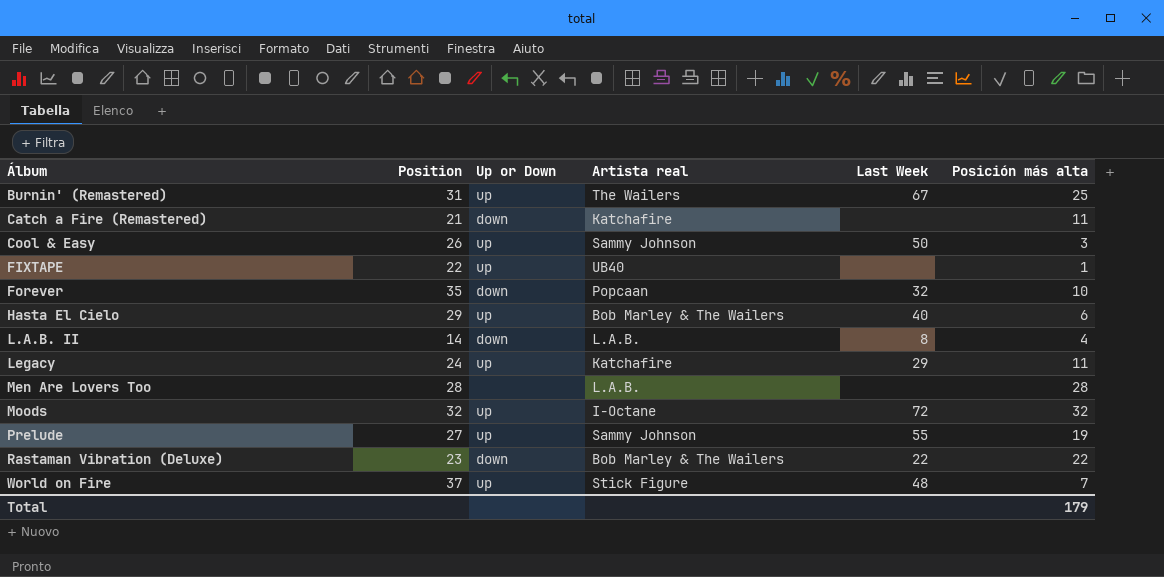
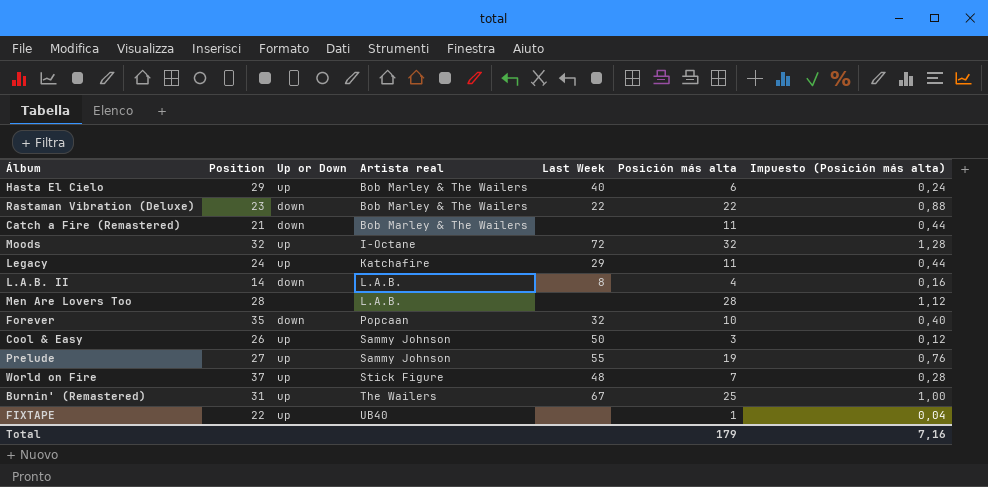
row order: Álbum ascending -> Artista real ascending
column Impuesto (Posición más alta) | formula: none -> [Posición más alta] * 0,04
Catch a Fire (Remastered) | Artista real: Katchafire -> Bob Marley & The Wailers

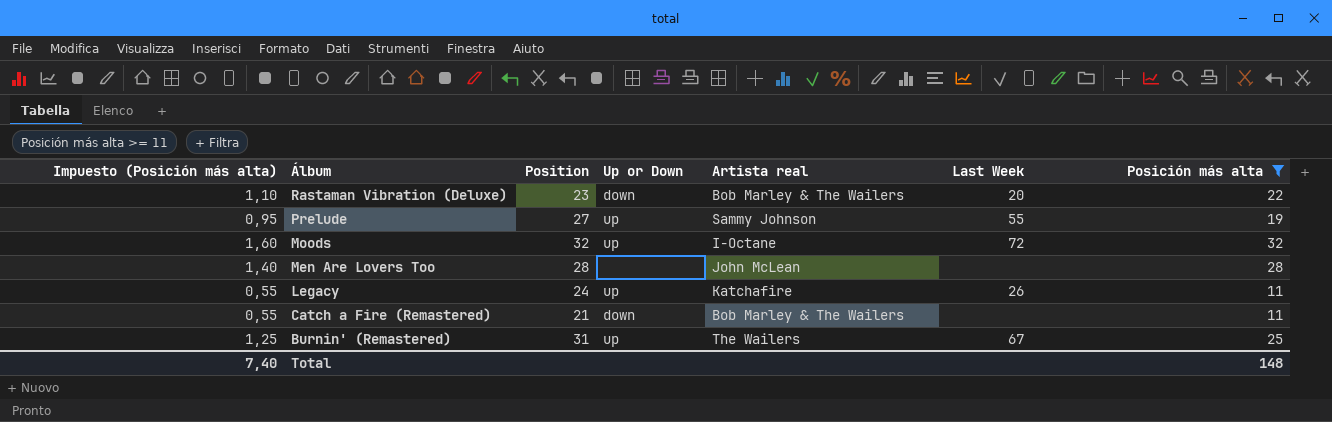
filter: none -> Posición más alta >= 11
row order: Artista real ascending -> Álbum descending
column Impuesto (Posición más alta) | formula: [Posición más alta] * 0,04 -> [Posición más alta] * 0,05
column Impuesto (Posición más alta) | position: 7 -> 1
Rastaman Vibration (Deluxe) | Last Week: 22 -> 20
Men Are Lovers Too | Artista real: L.A.B. -> John McLean
Legacy | Last Week: 29 -> 26
Total | Impuesto (Posición más alta): 7,16 -> 7,40
Total | Posición más alta: 179 -> 148

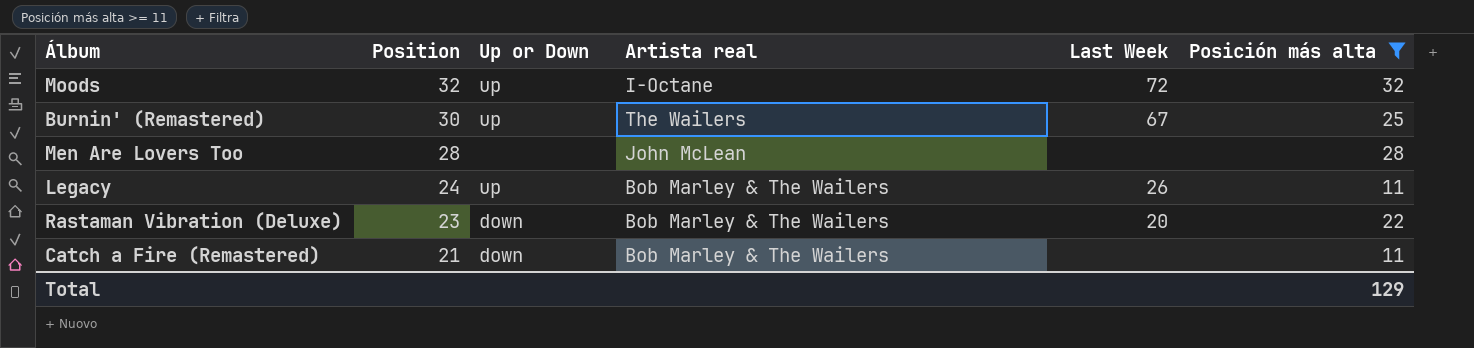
row order: Álbum descending -> Position descending
column Impuesto (Posición más alta) | formula: [Posición más alta] * 0,05 -> none
row Prelude: 0,95 | 27 | up | Sammy Johnson | 55 | 19 -> none
Burnin' (Remastered) | Position: 31 -> 30
Legacy | Artista real: Katchafire -> Bob Marley & The Wailers
Total | Posición más alta: 148 -> 129

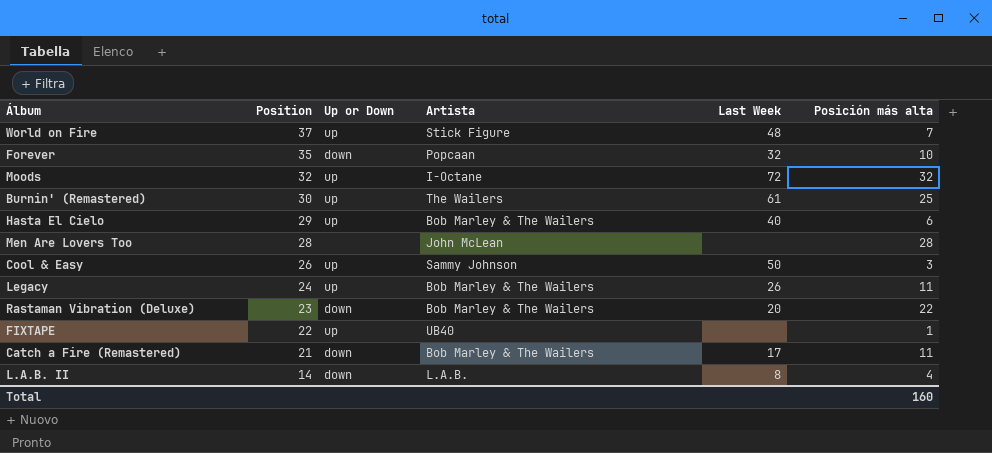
filter: Posición más alta >= 11 -> none
column name: Artista real -> Artista
Burnin' (Remastered) | Last Week: 67 -> 61
Catch a Fire (Remastered) | Last Week: none -> 17
Total | Posición más alta: 129 -> 160

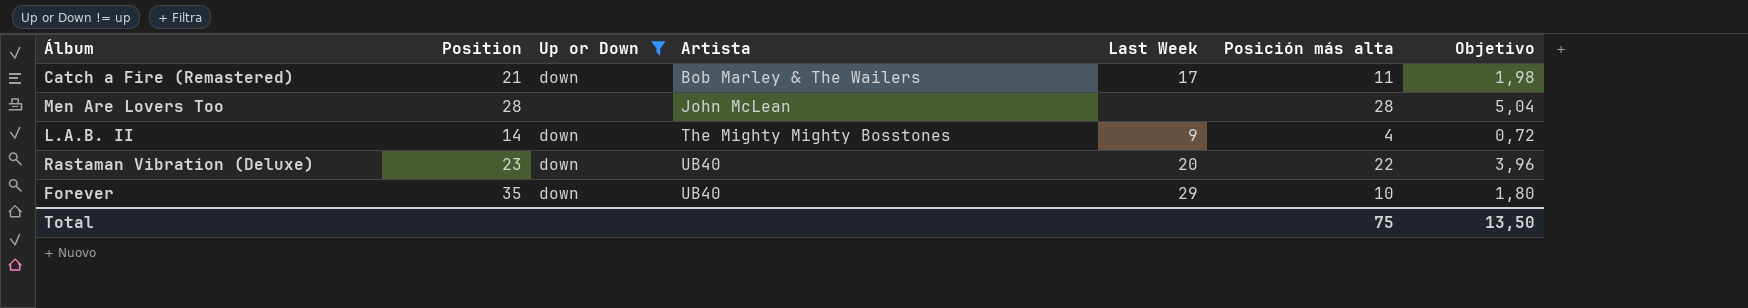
filter: none -> Up or Down != up
row order: Position descending -> Artista ascending
column Objetivo | formula: none -> [Posición más alta] * 0,18
L.A.B. II | Artista: L.A.B. -> The Mighty Mighty Bosstones
L.A.B. II | Last Week: 8 -> 9
Rastaman Vibration (Deluxe) | Artista: Bob Marley & The Wailers -> UB40
Forever | Artista: Popcaan -> UB40
Forever | Last Week: 32 -> 29
Total | Posición más alta: 160 -> 75

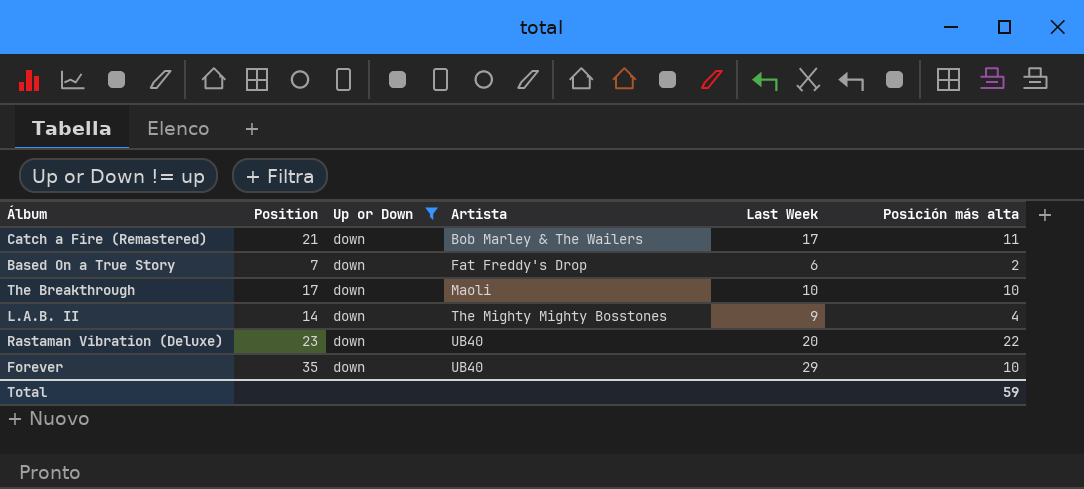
column Objetivo | formula: [Posición más alta] * 0,18 -> none
row Men Are Lovers Too: 28 | none | John McLean | none | 28 | 5,04 -> none
row Based On a True Story: none -> 7 | down | Fat Freddy's Drop | 6 | 2
row The Breakthrough: none -> 17 | down | Maoli | 10 | 10
Total | Posición más alta: 75 -> 59

